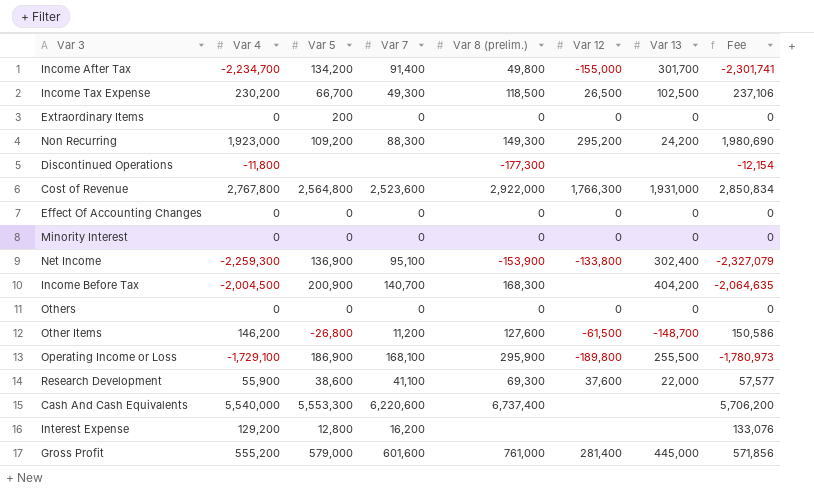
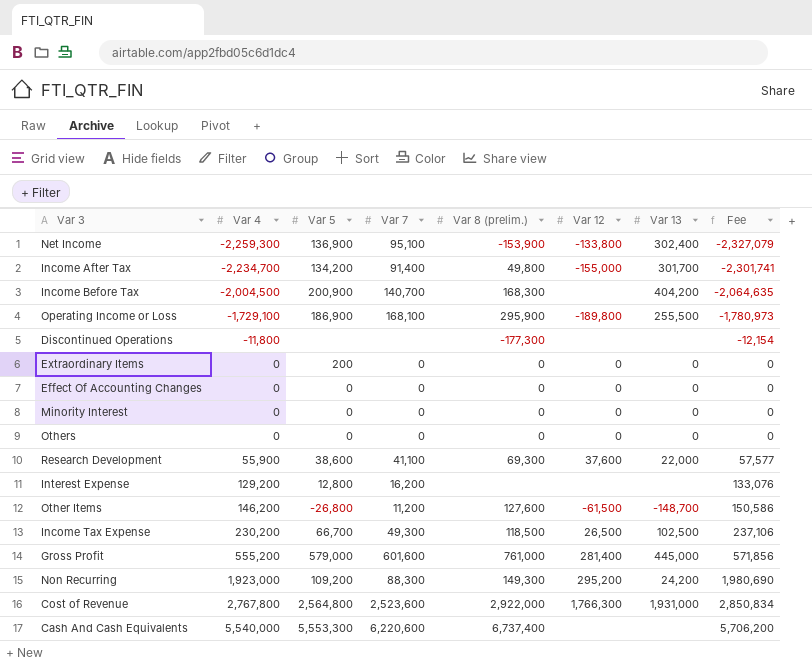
row order: none -> Var 4 ascending

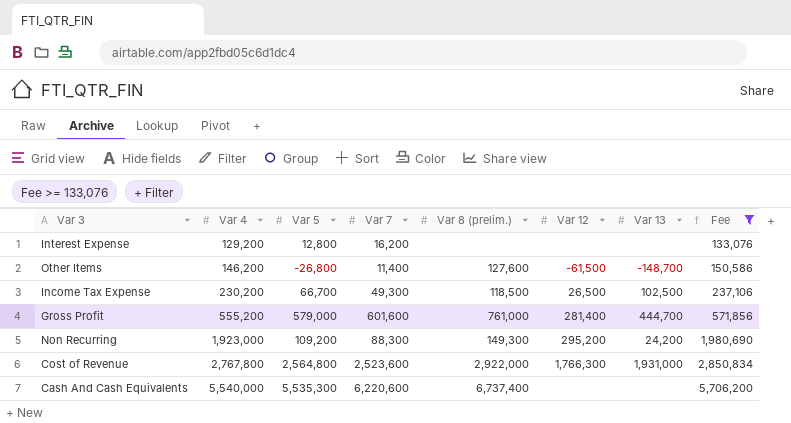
filter: none -> Fee >= 133,076
Other Items | Var 7: 11,200 -> 11,400
Gross Profit | Var 13: 445,000 -> 444,700
Cash And Cash Equivalents | Var 5: 5,553,300 -> 5,535,300

